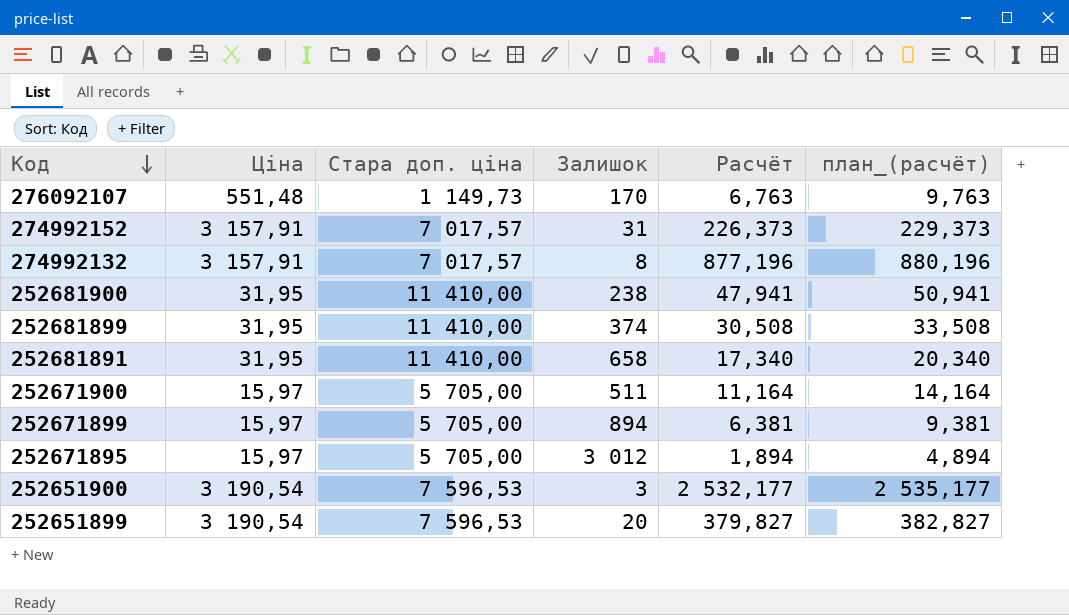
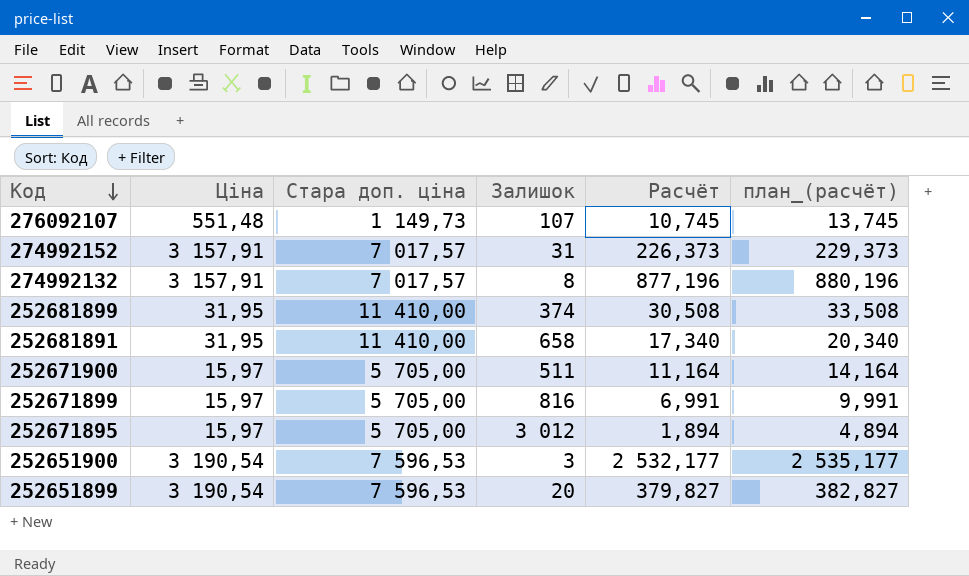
row 252681900: 31,95 | 11 410,00 | 238 | 47,941 | 50,941 -> none
276092107 | Залишок: 170 -> 107
276092107 | Расчёт: 6,763 -> 10,745
276092107 | план_(расчёт): 9,763 -> 13,745
252671899 | Залишок: 894 -> 816
252671899 | Расчёт: 6,381 -> 6,991
252671899 | план_(расчёт): 9,381 -> 9,991

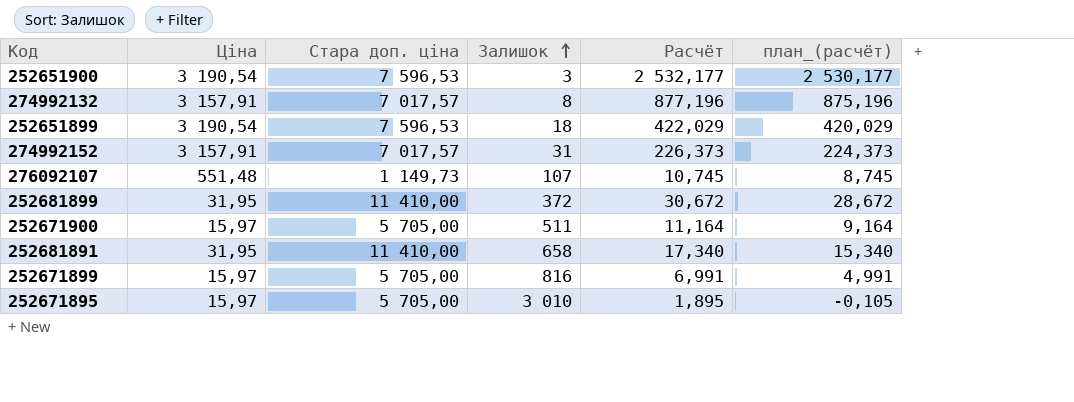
row order: Код descending -> Залишок ascending
column план_(расчёт) | formula: [Расчёт] + 3 -> [Расчёт] - 2
252651899 | Залишок: 20 -> 18
252651899 | Расчёт: 379,827 -> 422,029
252681899 | Залишок: 374 -> 372
252681899 | Расчёт: 30,508 -> 30,672
252671895 | Залишок: 3 012 -> 3 010
252671895 | Расчёт: 1,894 -> 1,895

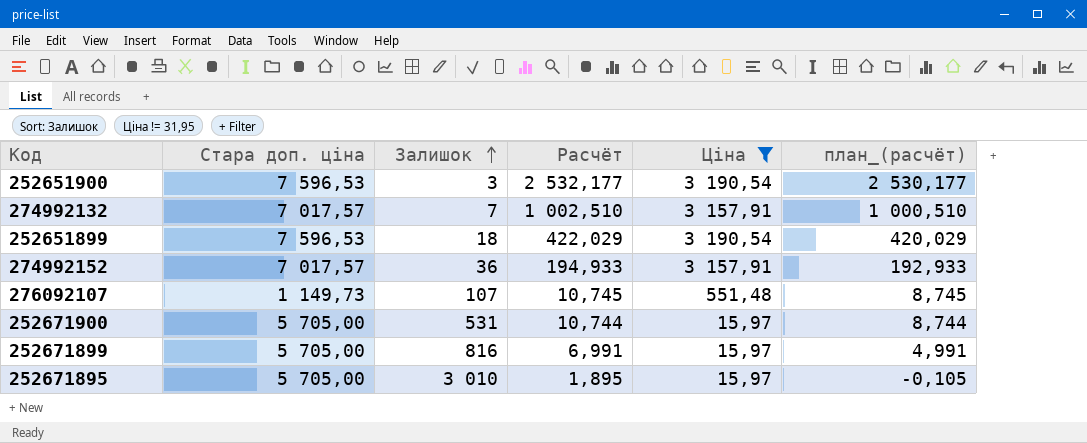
filter: none -> Ціна != 31,95
column Ціна | position: 2 -> 5
274992132 | Залишок: 8 -> 7
274992132 | Расчёт: 877,196 -> 1 002,510
274992132 | план_(расчёт): 875,196 -> 1 000,510
274992152 | Залишок: 31 -> 36
274992152 | Расчёт: 226,373 -> 194,933
274992152 | план_(расчёт): 224,373 -> 192,933
252671900 | Залишок: 511 -> 531
252671900 | Расчёт: 11,164 -> 10,744
252671900 | план_(расчёт): 9,164 -> 8,744

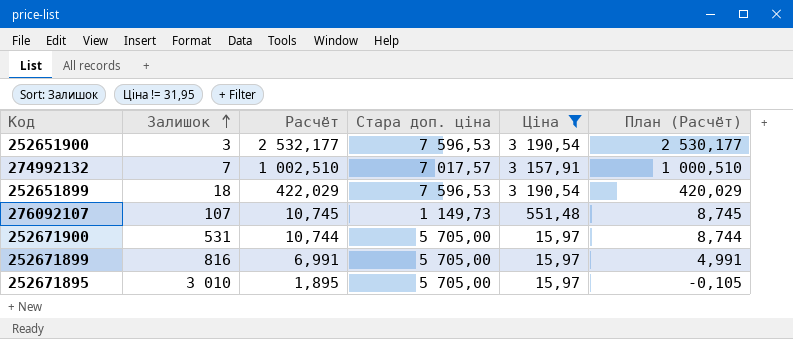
column Стара доп. ціна | position: 2 -> 4
column name: план_(расчёт) -> План (Расчёт)
row 274992152: 7 017,57 | 36 | 194,933 | 3 157,91 | 192,933 -> none

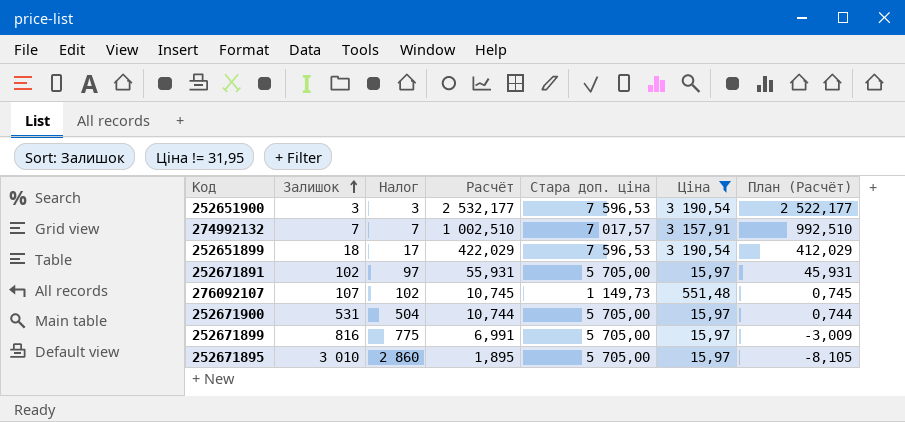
column Налог | formula: none -> [Залишок] * 0,95
column План (Расчёт) | formula: [Расчёт] - 2 -> [Расчёт] - 10
row 252671891: none -> 102 | 97 | 55,931 | 5 705,00 | 15,97 | 45,931

